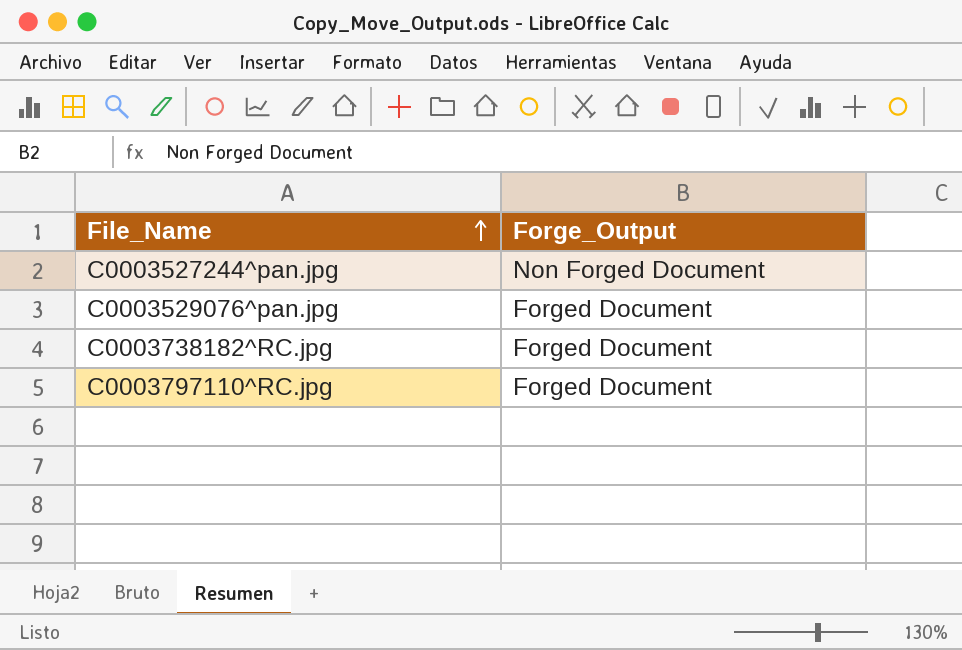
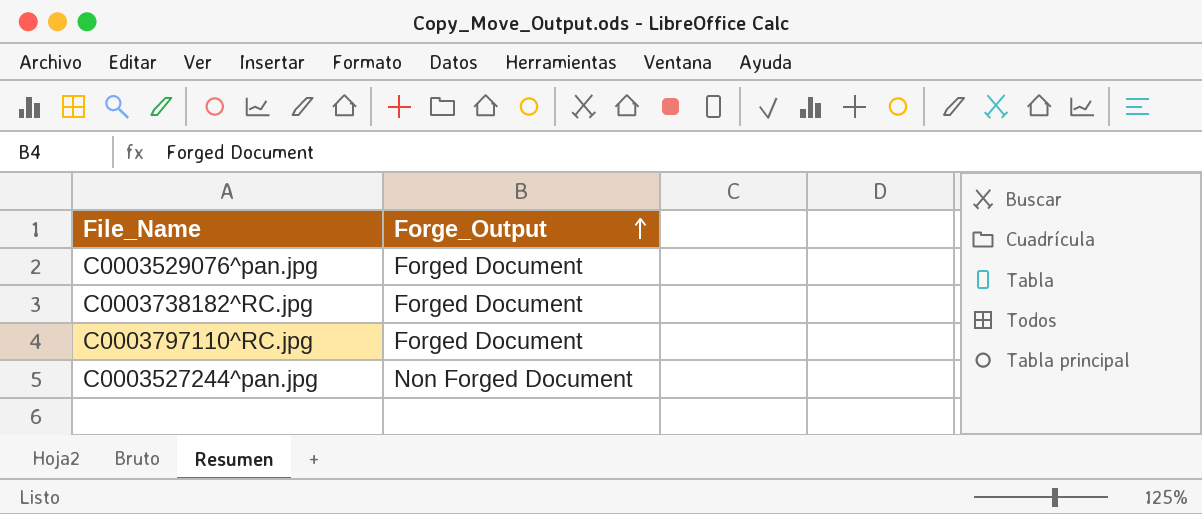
row order: File_Name ascending -> Forge_Output ascending

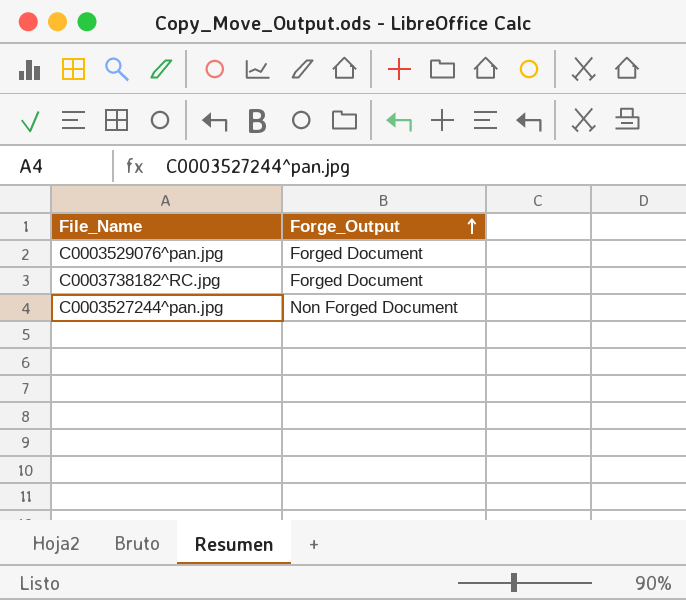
row C0003797110^RC.jpg: Forged Document -> none

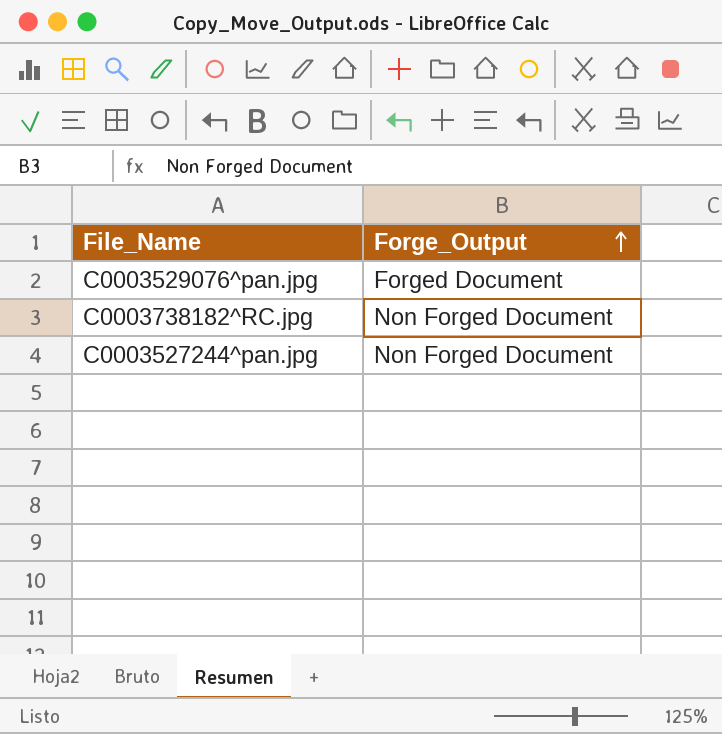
C0003738182^RC.jpg | Forge_Output: Forged Document -> Non Forged Document

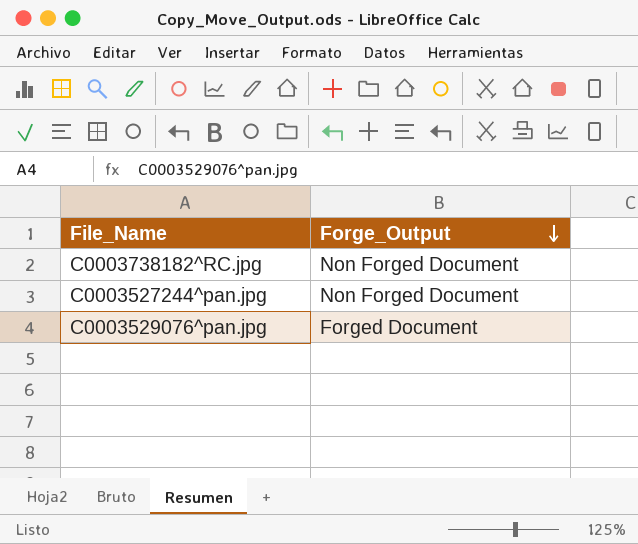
row order: Forge_Output ascending -> Forge_Output descending

